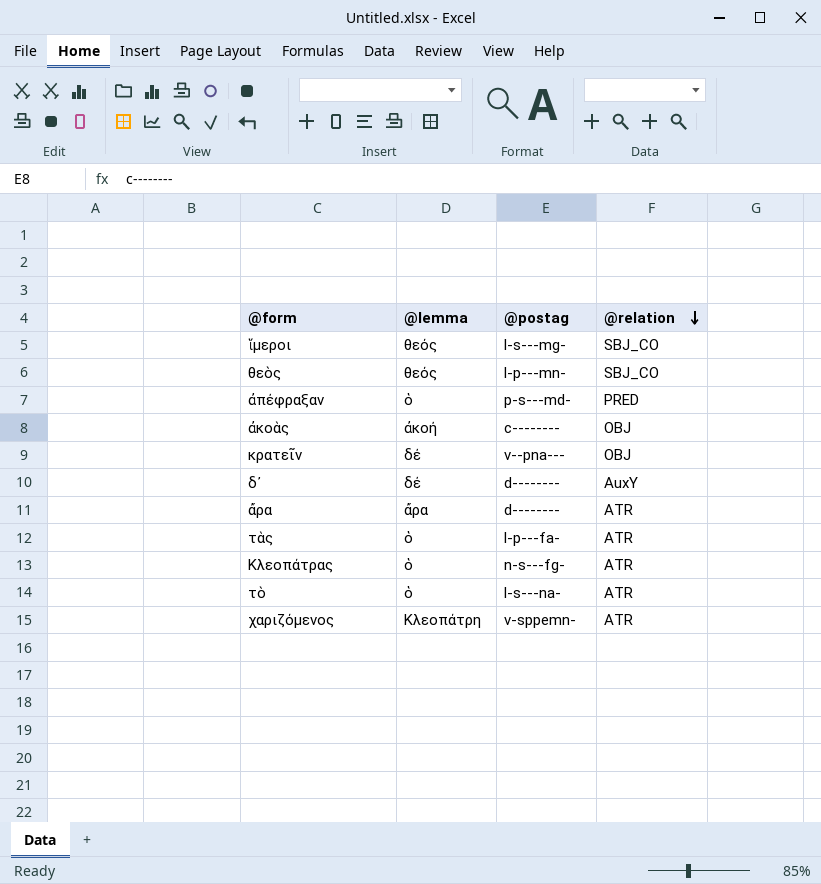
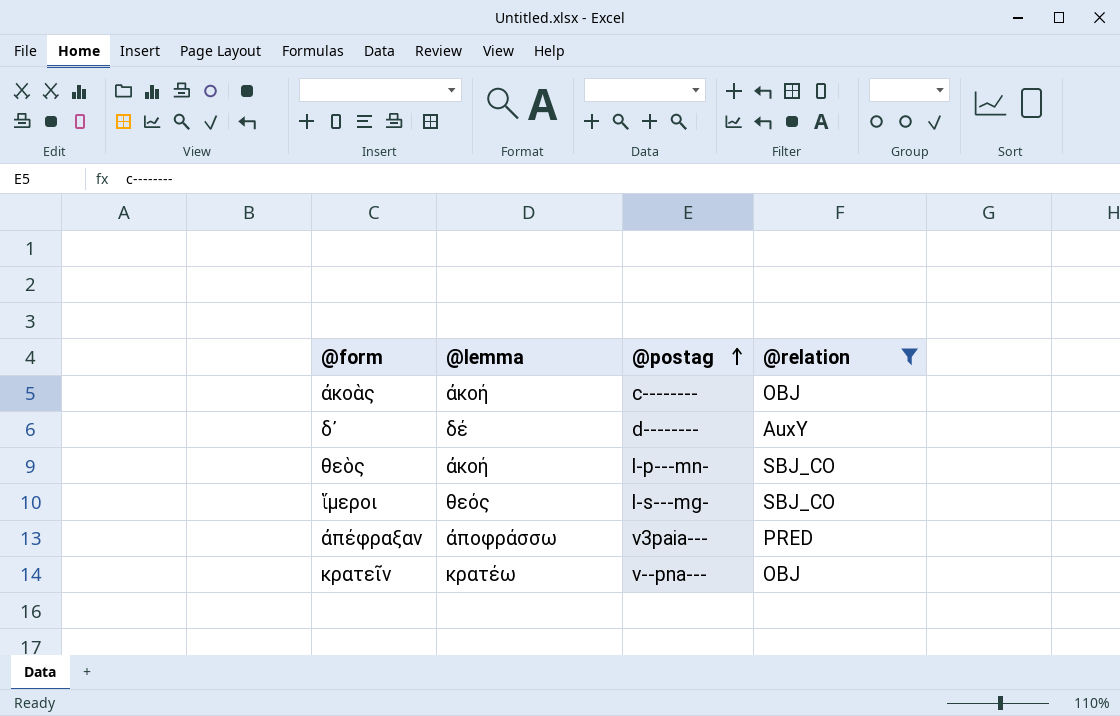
filter: none -> @relation != ATR
row order: @relation descending -> @postag ascending
θεὸς | @lemma: θεός -> ἀκοή
ἀπέφραξαν | @lemma: ὁ -> ἀποφράσσω
ἀπέφραξαν | @postag: p-s---md- -> v3paia---
κρατεῖν | @lemma: δέ -> κρατέω

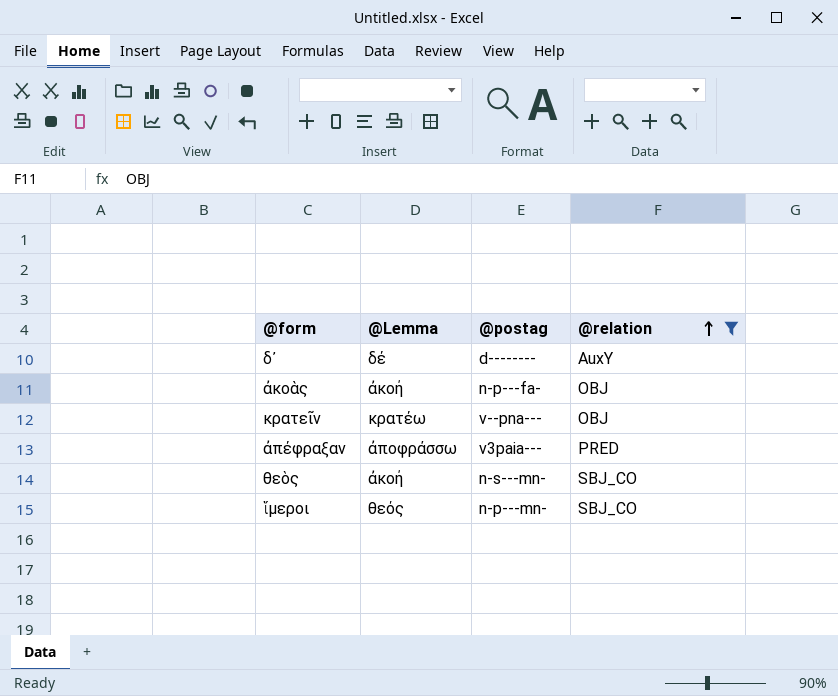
row order: @postag ascending -> @relation ascending
column name: @lemma -> @Lemma
ἀκοὰς | @postag: c-------- -> n-p---fa-
θεὸς | @postag: l-p---mn- -> n-s---mn-
ἵμεροι | @postag: l-s---mg- -> n-p---mn-

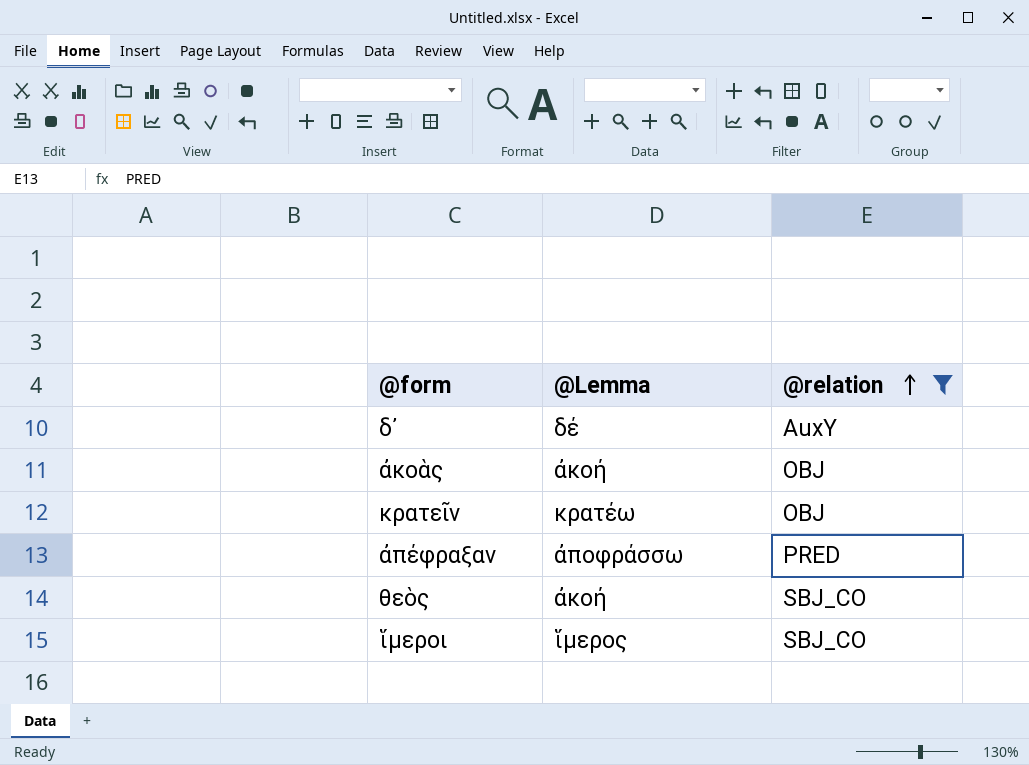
column @postag | position: 3 -> none
ἵμεροι | @Lemma: θεός -> ἵμερος

